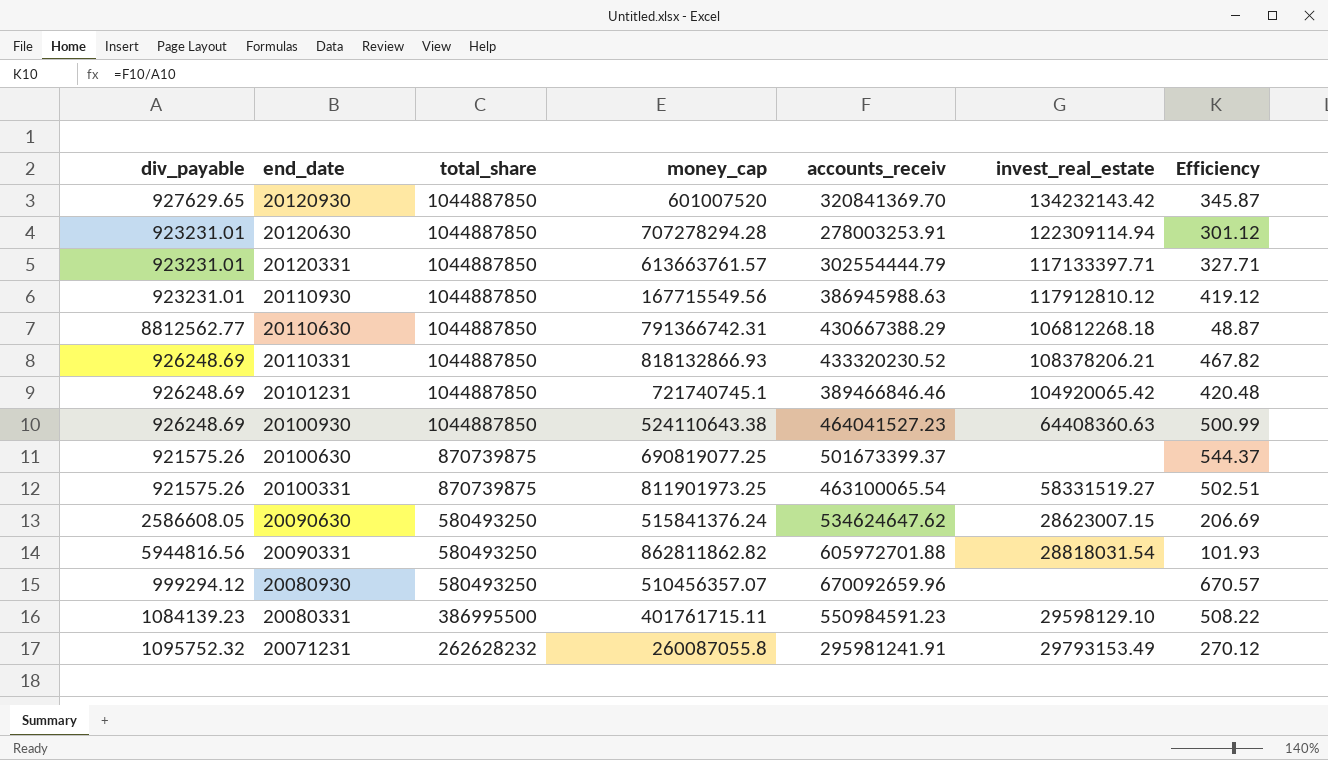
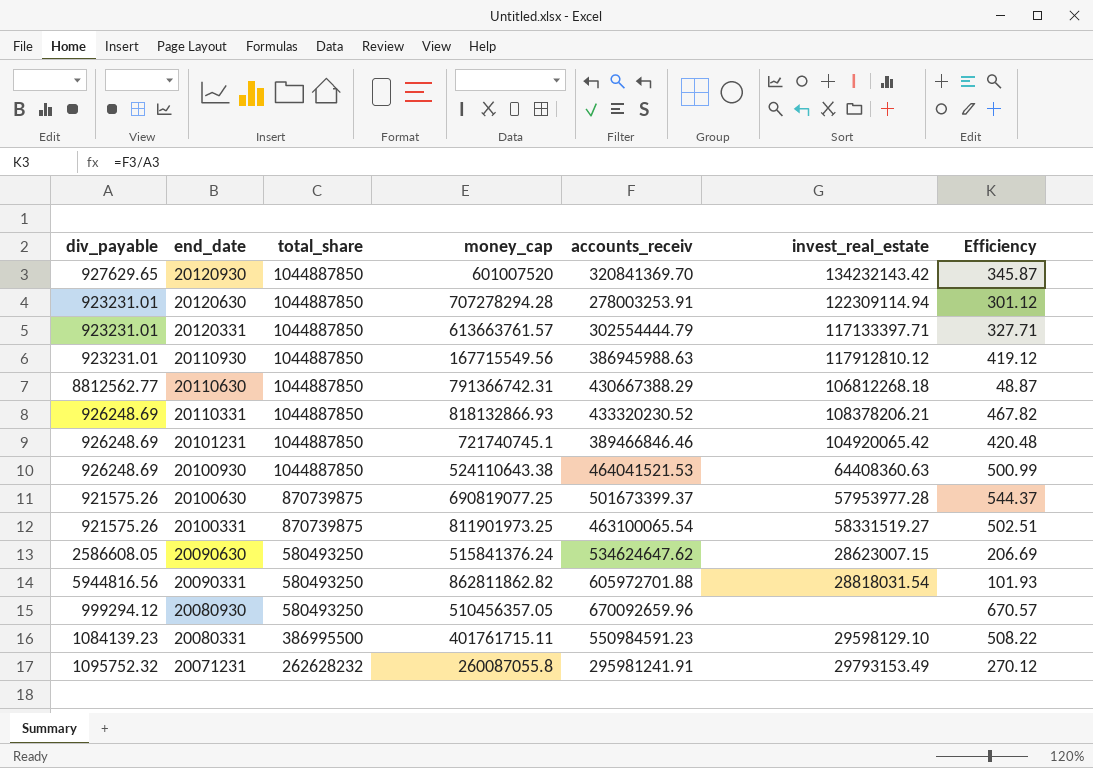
20100930 | accounts_receiv: 464041527.23 -> 464041521.53
20100630 | invest_real_estate: none -> 57953977.28
20080930 | money_cap: 510456357.07 -> 510456357.05

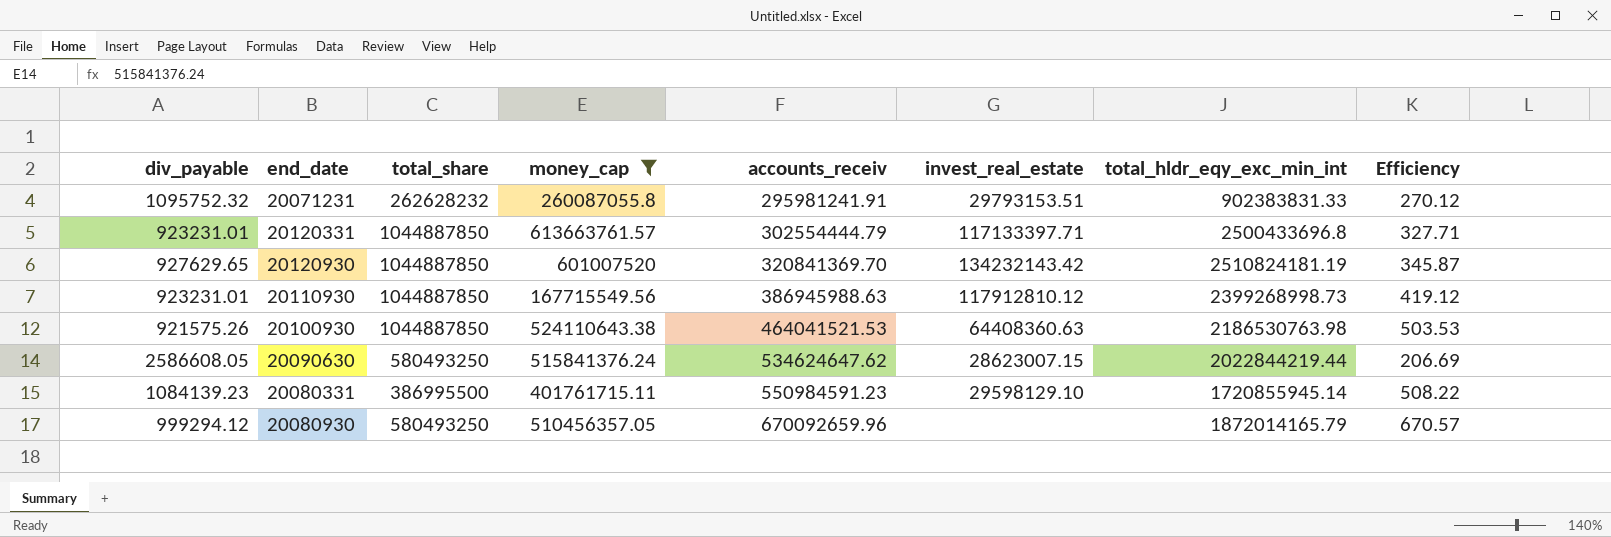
filter: none -> money_cap <= 613663761.57
row order: end_date descending -> accounts_receiv ascending
column total_hldr_eqy_exc_min_int | position: none -> 7
20071231 | invest_real_estate: 29793153.49 -> 29793153.51
20100930 | div_payable: 926248.69 -> 921575.26
20100930 | Efficiency: 500.99 -> 503.53

